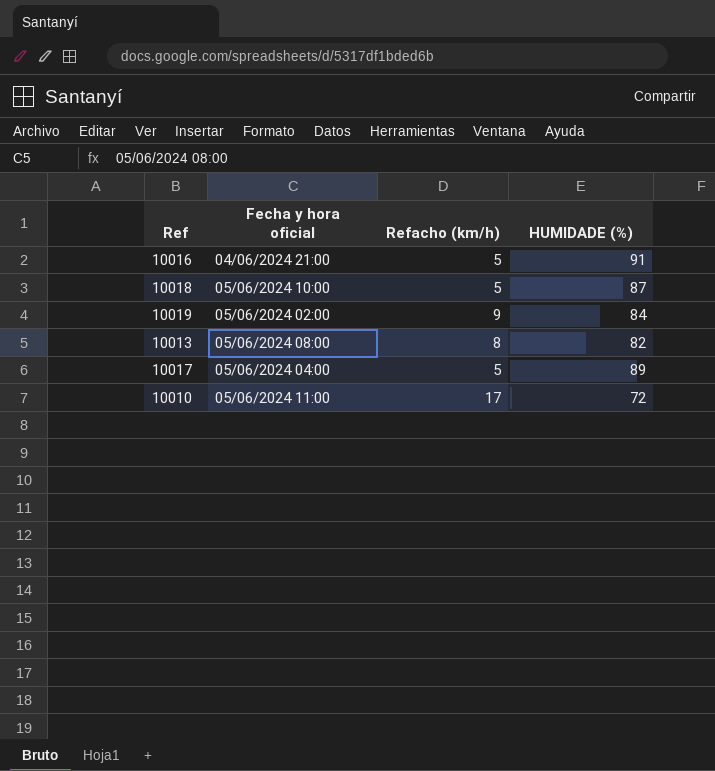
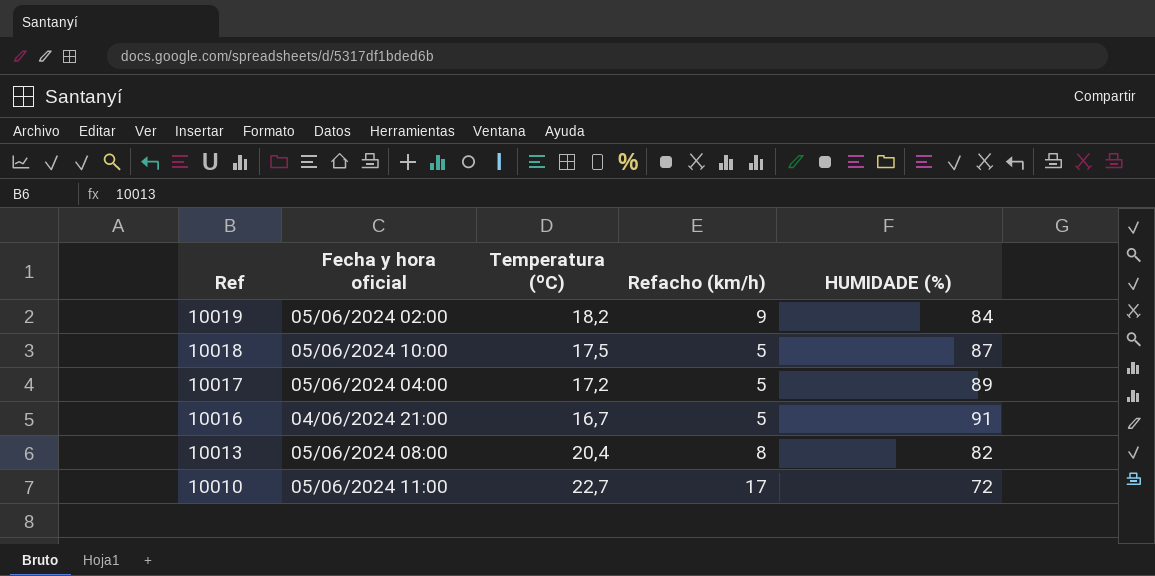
row order: none -> Ref descending
column Temperatura (ºC) | position: none -> 3

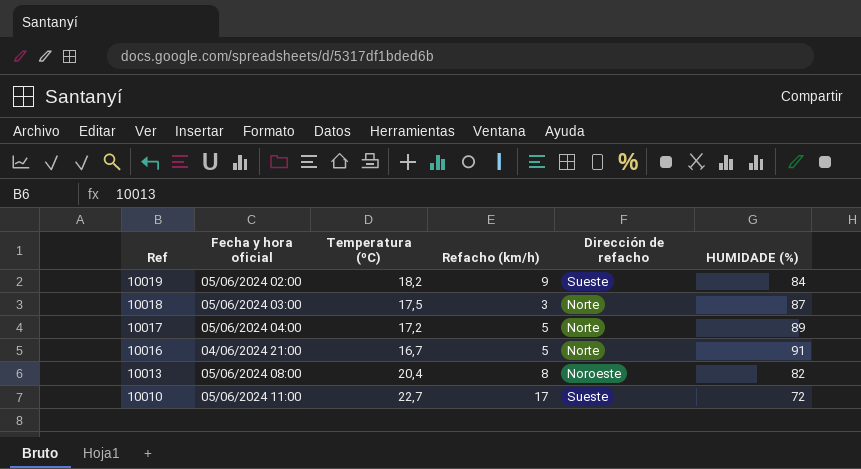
column Dirección de refacho | position: none -> 5
10018 | Fecha y hora oficial: 05/06/2024 10:00 -> 05/06/2024 03:00
10018 | Refacho (km/h): 5 -> 3

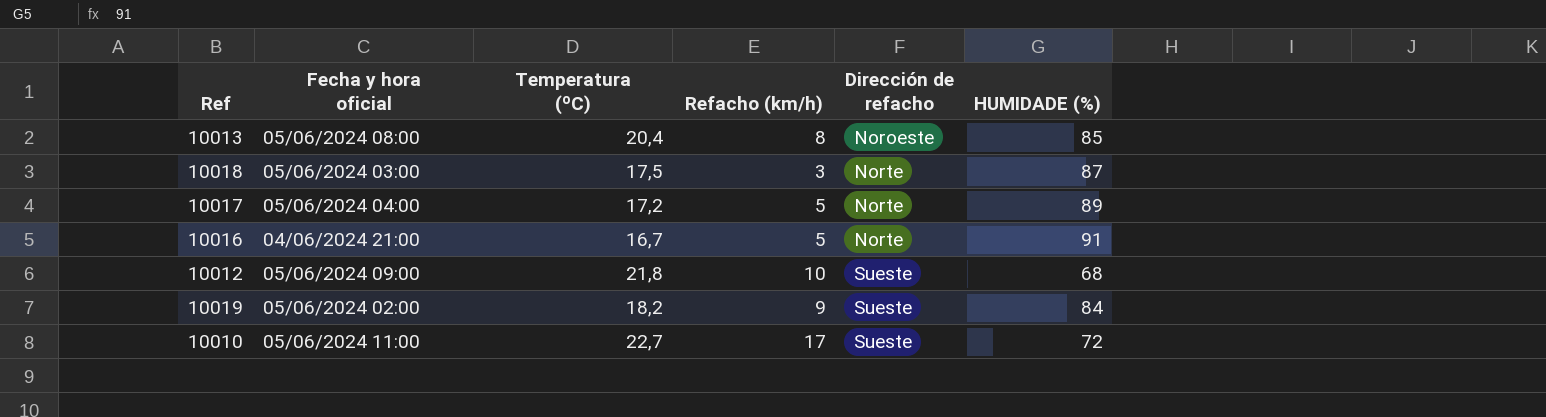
row order: Ref descending -> Dirección de refacho ascending
10013 | HUMIDADE (%): 82 -> 85
row 10012: none -> 05/06/2024 09:00 | 21,8 | 10 | Sueste | 68

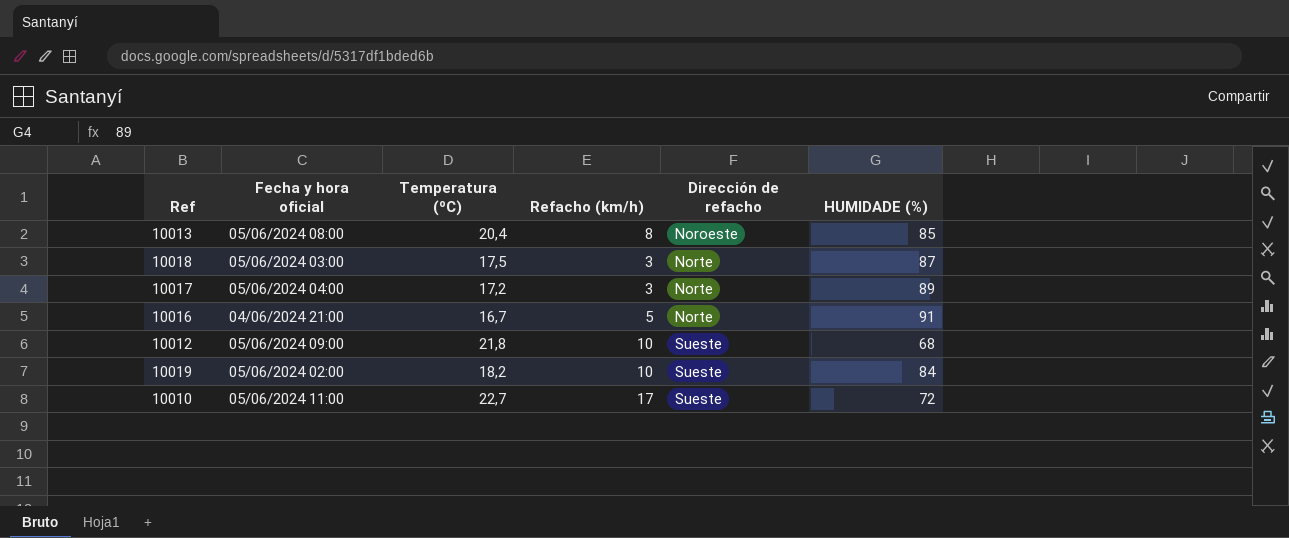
10017 | Refacho (km/h): 5 -> 3
10019 | Refacho (km/h): 9 -> 10

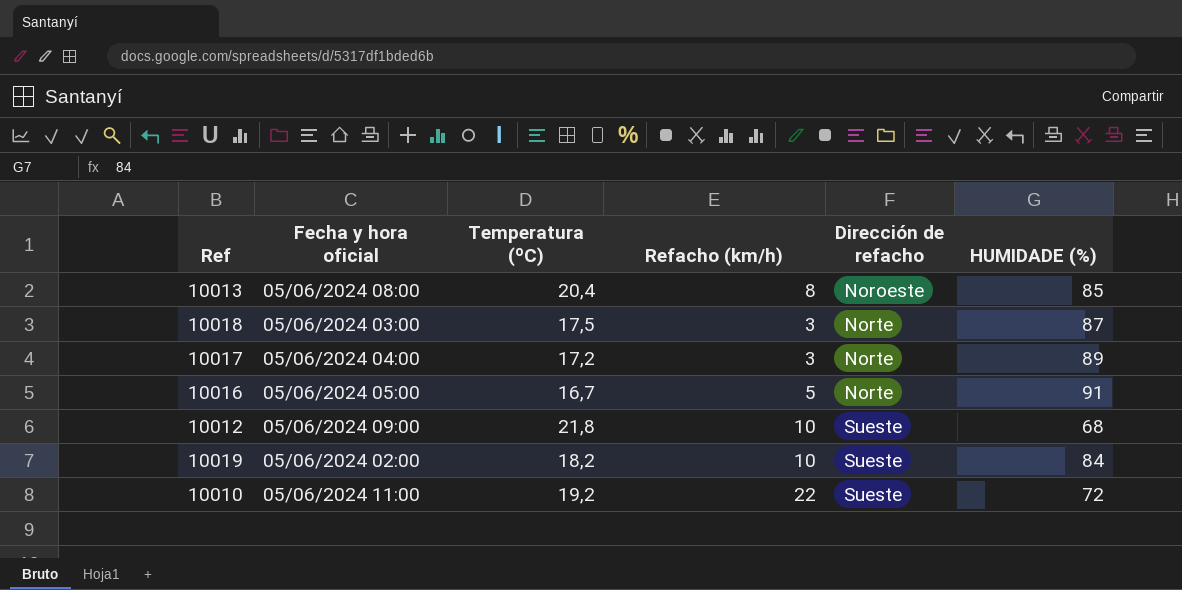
10016 | Fecha y hora oficial: 04/06/2024 21:00 -> 05/06/2024 05:00
10010 | Temperatura (ºC): 22,7 -> 19,2
10010 | Refacho (km/h): 17 -> 22

